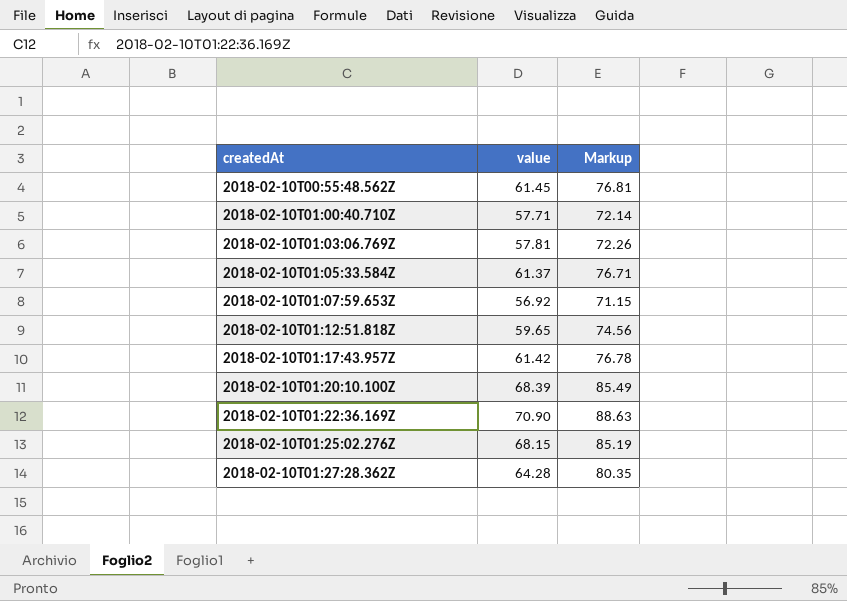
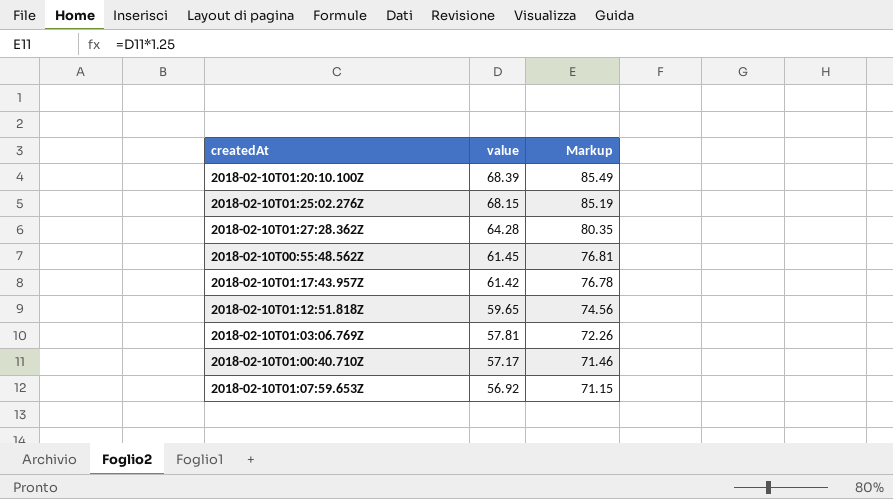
row order: createdAt ascending -> value descending
row 2018-02-10T01:05:33.584Z: 61.37 | 76.71 -> none
row 2018-02-10T01:22:36.169Z: 70.90 | 88.63 -> none
2018-02-10T01:00:40.710Z | value: 57.71 -> 57.17
2018-02-10T01:00:40.710Z | Markup: 72.14 -> 71.46

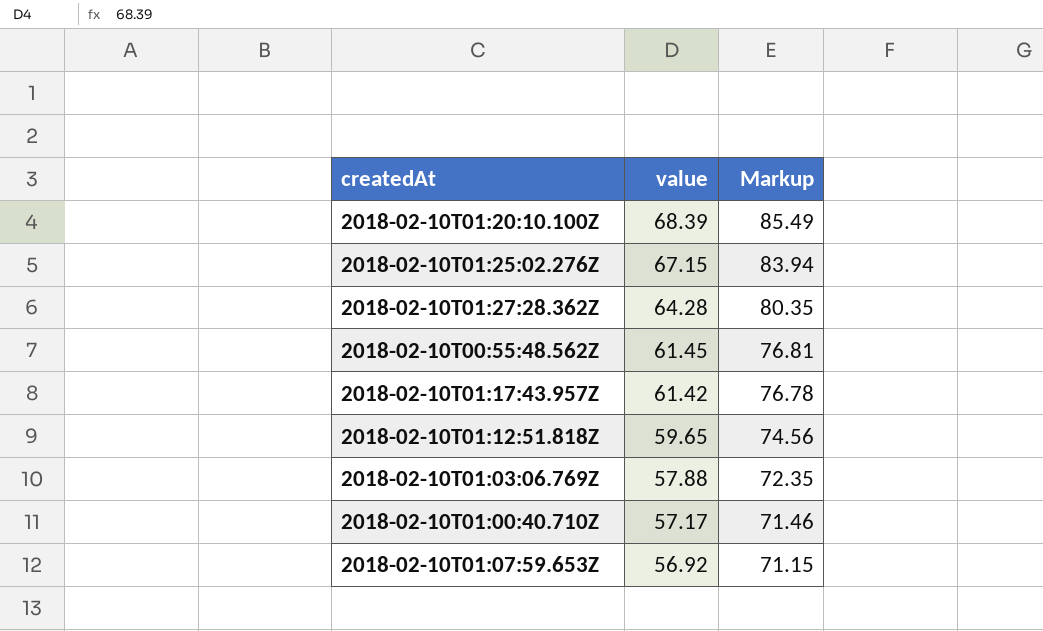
2018-02-10T01:25:02.276Z | value: 68.15 -> 67.15
2018-02-10T01:25:02.276Z | Markup: 85.19 -> 83.94
2018-02-10T01:03:06.769Z | value: 57.81 -> 57.88
2018-02-10T01:03:06.769Z | Markup: 72.26 -> 72.35

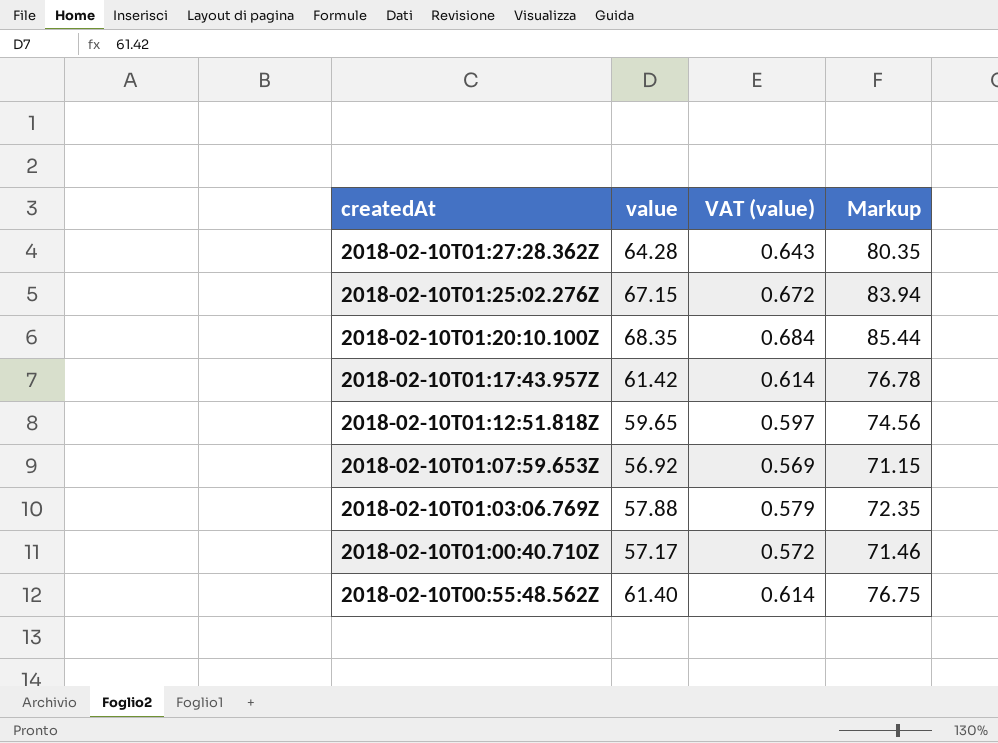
row order: value descending -> createdAt descending
column VAT (value) | formula: none -> [value] * 0.01
2018-02-10T01:20:10.100Z | value: 68.39 -> 68.35
2018-02-10T01:20:10.100Z | Markup: 85.49 -> 85.44
2018-02-10T00:55:48.562Z | value: 61.45 -> 61.40
2018-02-10T00:55:48.562Z | Markup: 76.81 -> 76.75

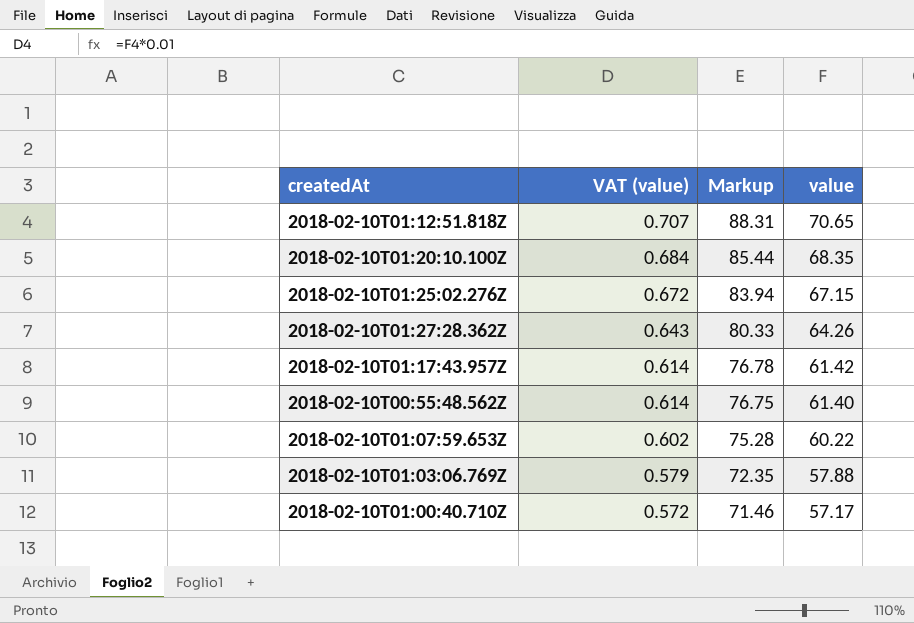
row order: createdAt descending -> VAT (value) descending
column value | position: 2 -> 4
2018-02-10T01:12:51.818Z | VAT (value): 0.597 -> 0.707
2018-02-10T01:12:51.818Z | Markup: 74.56 -> 88.31
2018-02-10T01:12:51.818Z | value: 59.65 -> 70.65
2018-02-10T01:27:28.362Z | Markup: 80.35 -> 80.33
2018-02-10T01:27:28.362Z | value: 64.28 -> 64.26
2018-02-10T01:07:59.653Z | VAT (value): 0.569 -> 0.602
2018-02-10T01:07:59.653Z | Markup: 71.15 -> 75.28
2018-02-10T01:07:59.653Z | value: 56.92 -> 60.22

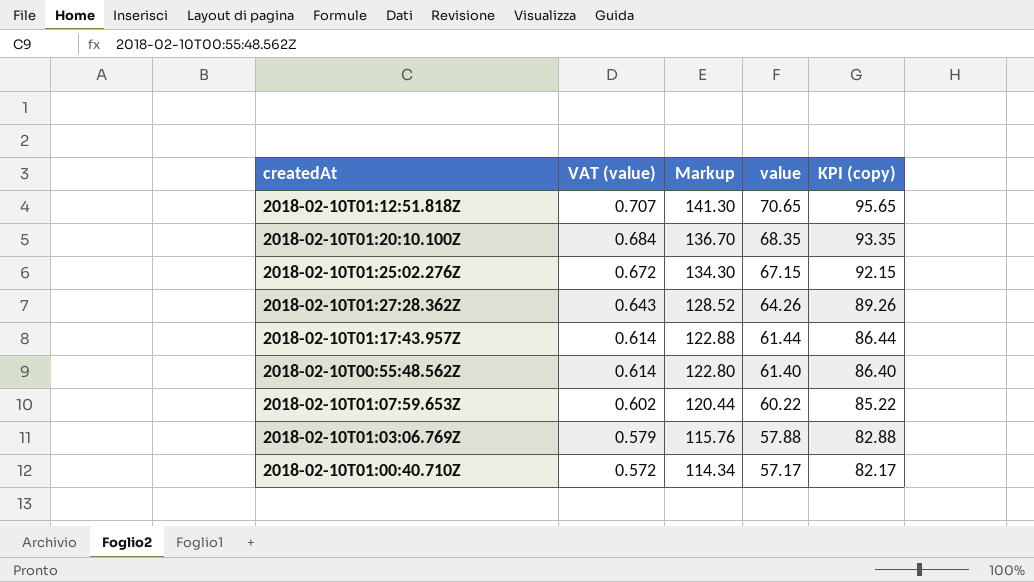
column Markup | formula: [value] * 1.25 -> [value] * 2
column KPI (copy) | formula: none -> [value] + 25
2018-02-10T01:17:43.957Z | value: 61.42 -> 61.44

